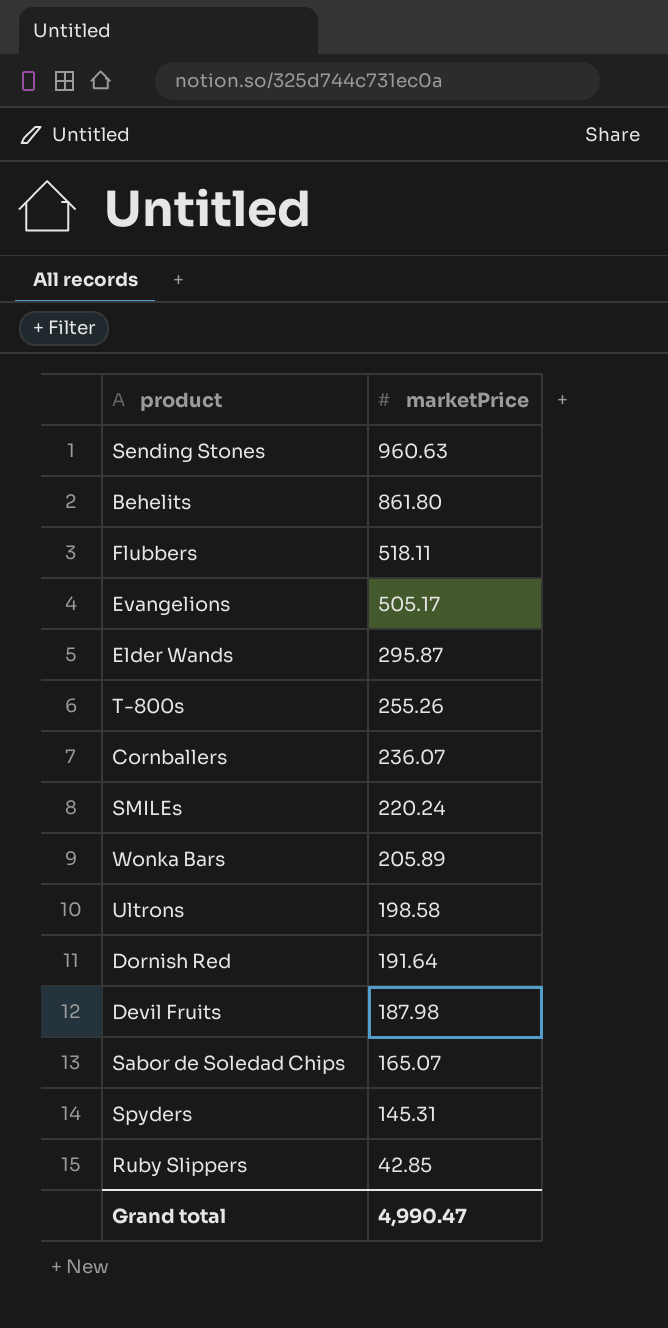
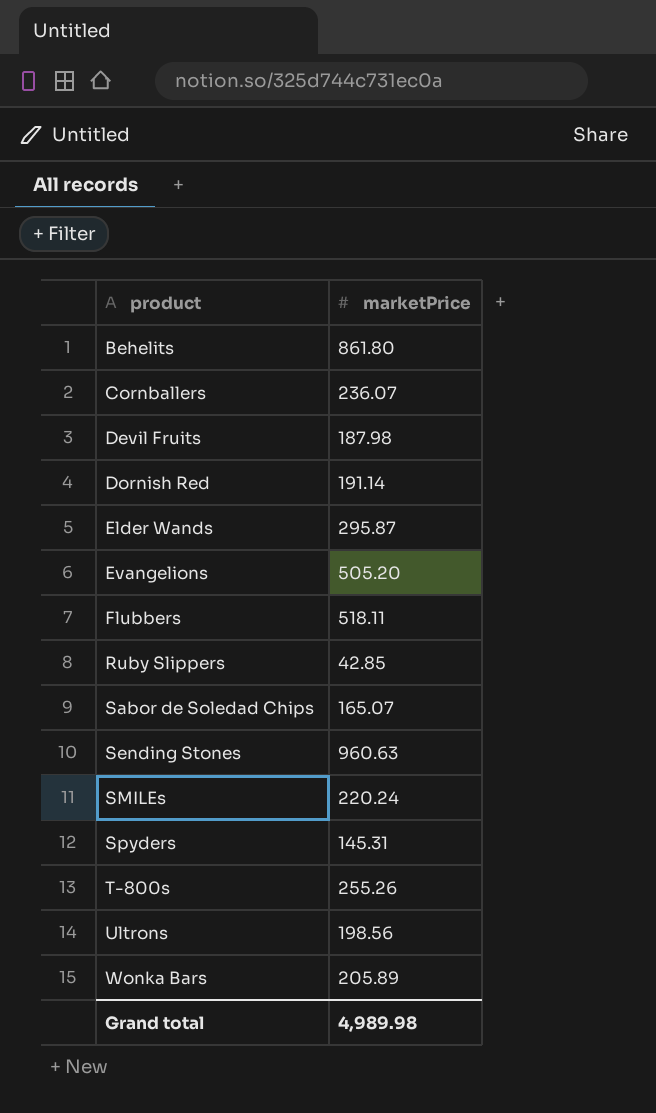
row order: marketPrice descending -> product ascending
Dornish Red | marketPrice: 191.64 -> 191.14
Evangelions | marketPrice: 505.17 -> 505.20
Ultrons | marketPrice: 198.58 -> 198.56
Grand total | marketPrice: 4,990.47 -> 4,989.98

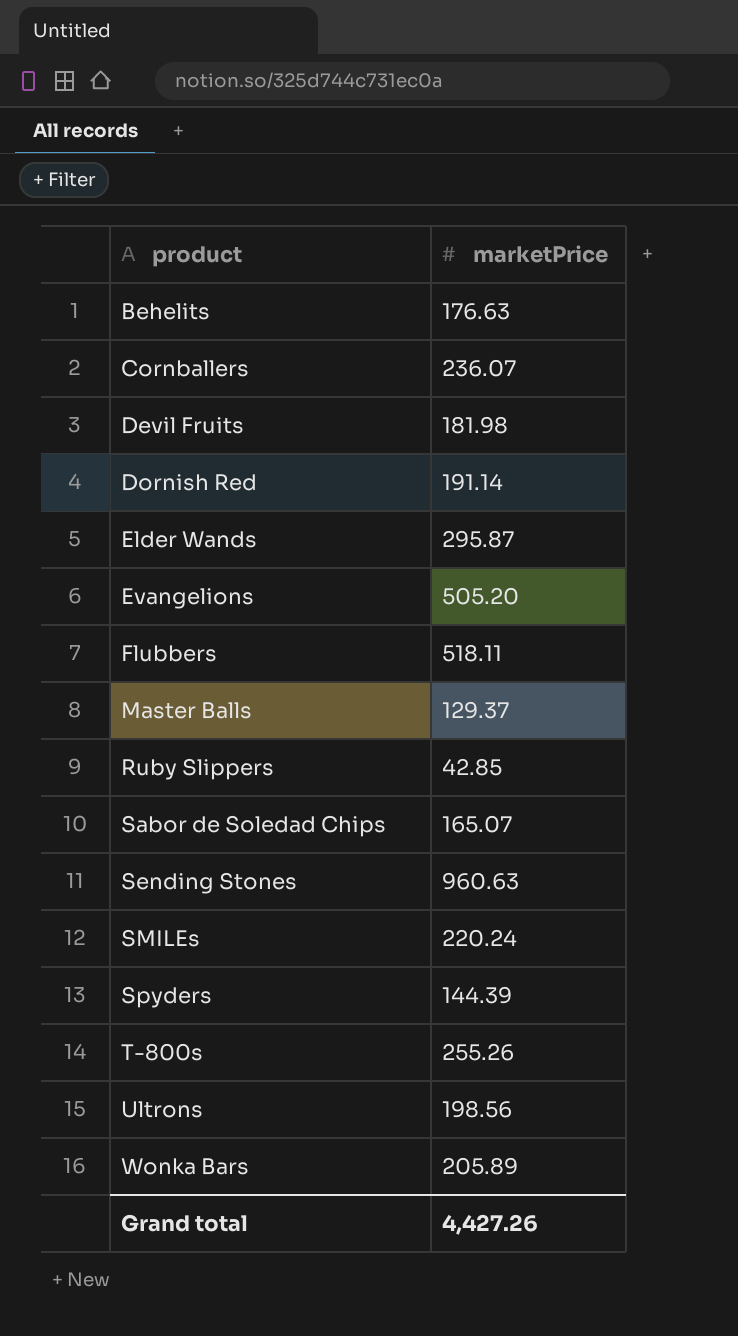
Behelits | marketPrice: 861.80 -> 176.63
Devil Fruits | marketPrice: 187.98 -> 181.98
row Master Balls: none -> 129.37
Spyders | marketPrice: 145.31 -> 144.39
Grand total | marketPrice: 4,989.98 -> 4,427.26

